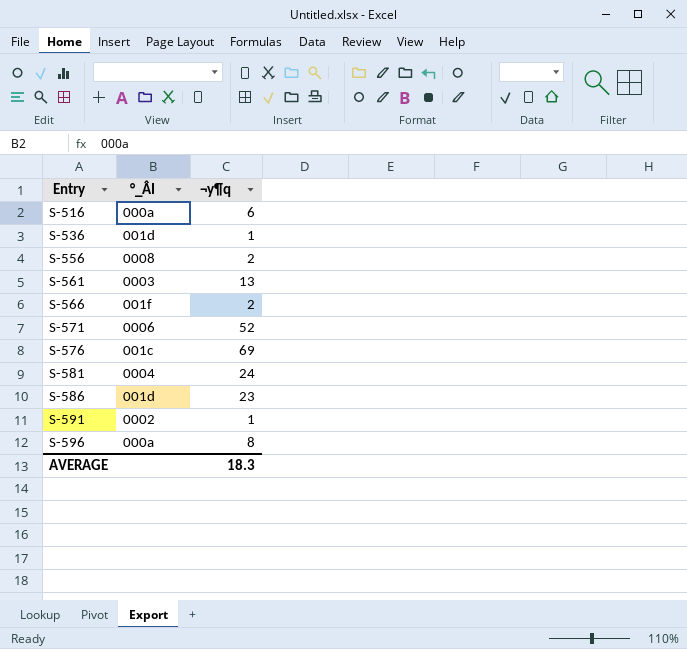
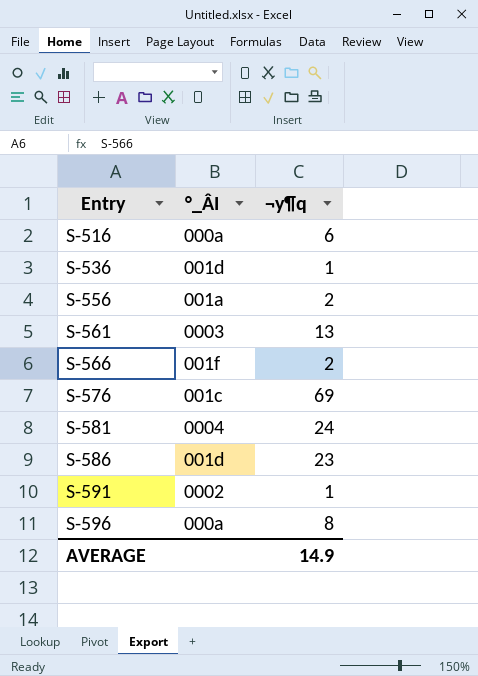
row S-571: 0006 | 52 -> none
S-556 | °_ÂI: 0008 -> 001a
AVERAGE | ¬y¶q: 18.3 -> 14.9

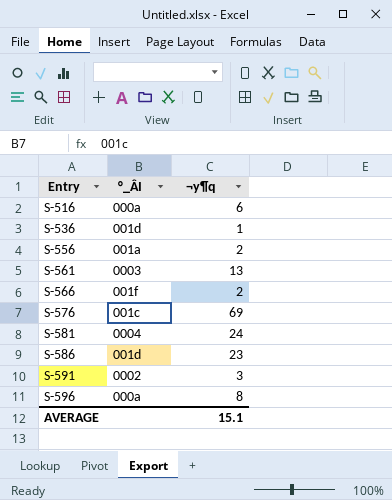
S-591 | ¬y¶q: 1 -> 3
AVERAGE | ¬y¶q: 14.9 -> 15.1

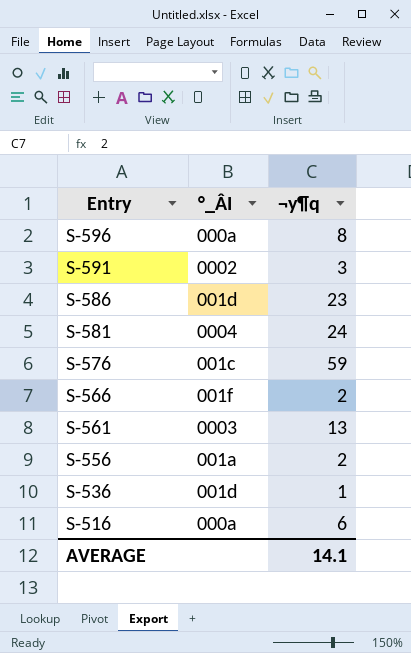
row order: Entry ascending -> Entry descending
S-576 | ¬y¶q: 69 -> 59
AVERAGE | ¬y¶q: 15.1 -> 14.1

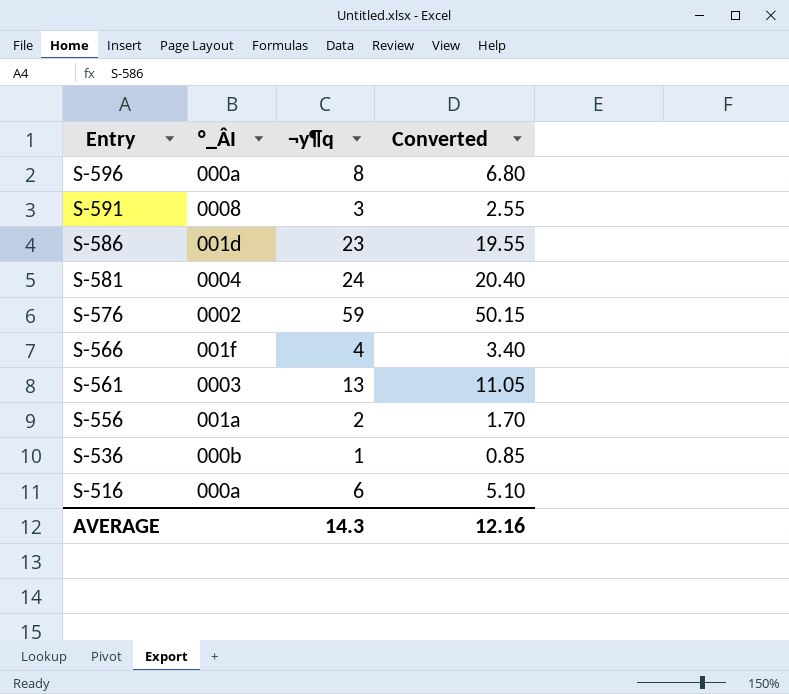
column Converted | formula: none -> [¬y¶q] * 0.85
S-591 | °_ÂI: 0002 -> 0008
S-576 | °_ÂI: 001c -> 0002
S-566 | ¬y¶q: 2 -> 4
S-536 | °_ÂI: 001d -> 000b
AVERAGE | ¬y¶q: 14.1 -> 14.3

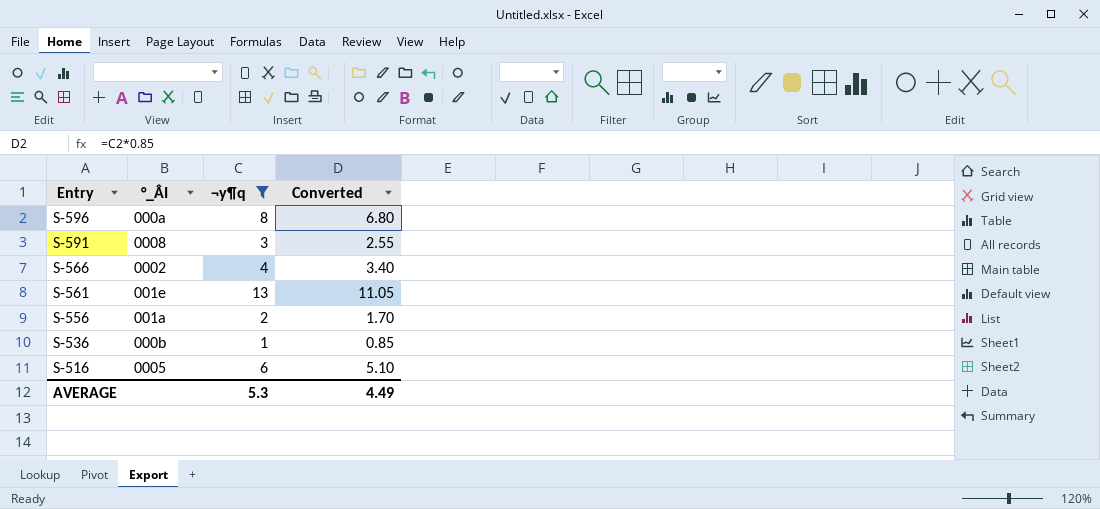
filter: none -> ¬y¶q <= 13
S-566 | °_ÂI: 001f -> 0002
S-561 | °_ÂI: 0003 -> 001e
S-516 | °_ÂI: 000a -> 0005
AVERAGE | ¬y¶q: 14.3 -> 5.3
AVERAGE | Converted: 12.16 -> 4.49

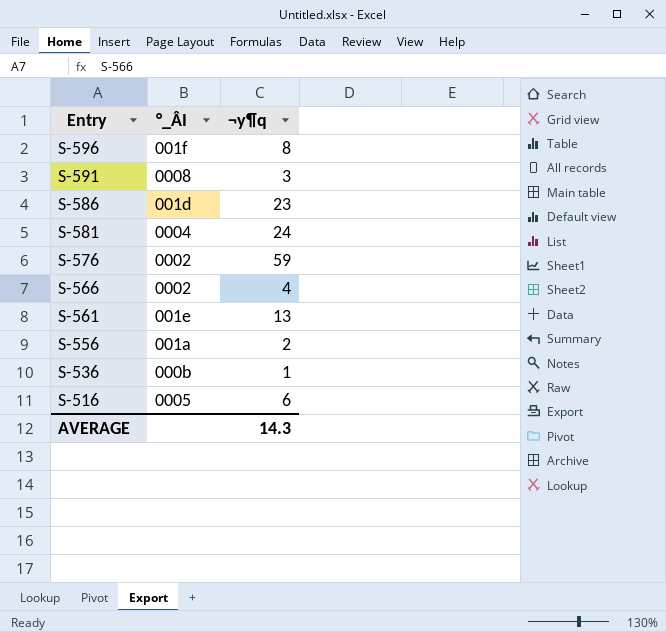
filter: ¬y¶q <= 13 -> none
column Converted | formula: [¬y¶q] * 0.85 -> none
S-596 | °_ÂI: 000a -> 001f
AVERAGE | ¬y¶q: 5.3 -> 14.3

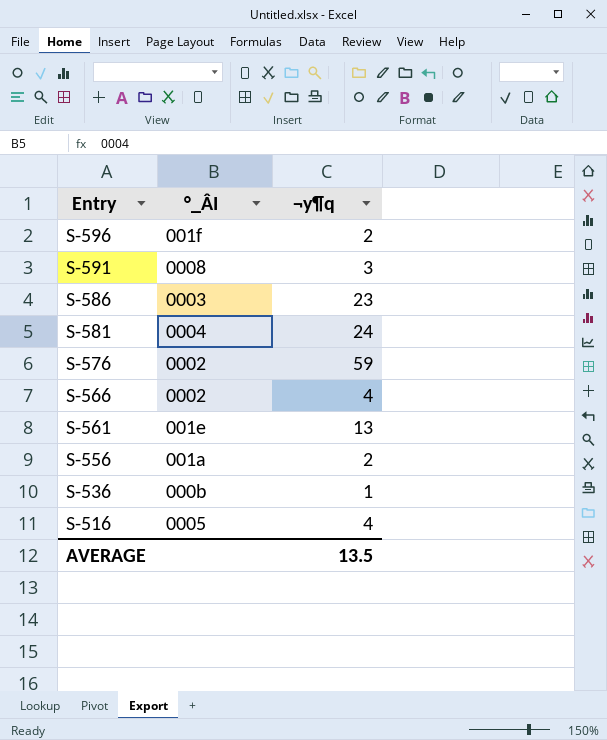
S-596 | ¬y¶q: 8 -> 2
S-586 | °_ÂI: 001d -> 0003
S-516 | ¬y¶q: 6 -> 4
AVERAGE | ¬y¶q: 14.3 -> 13.5

